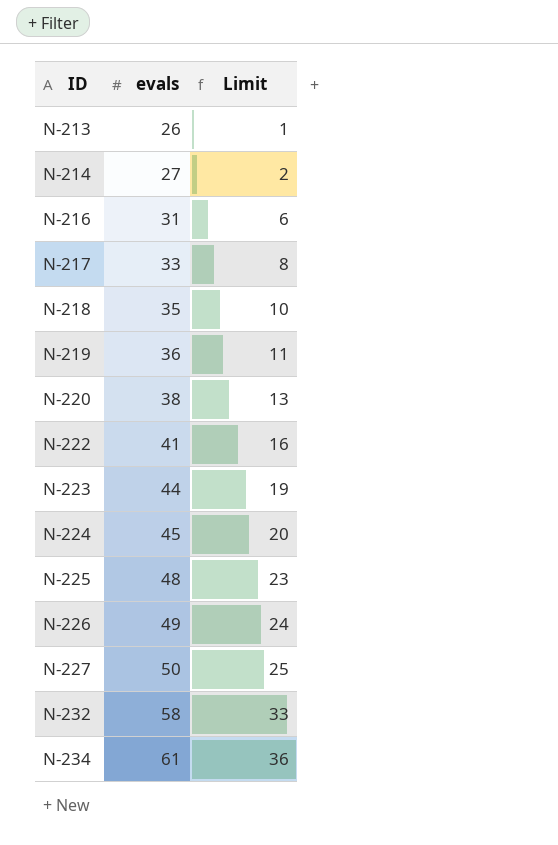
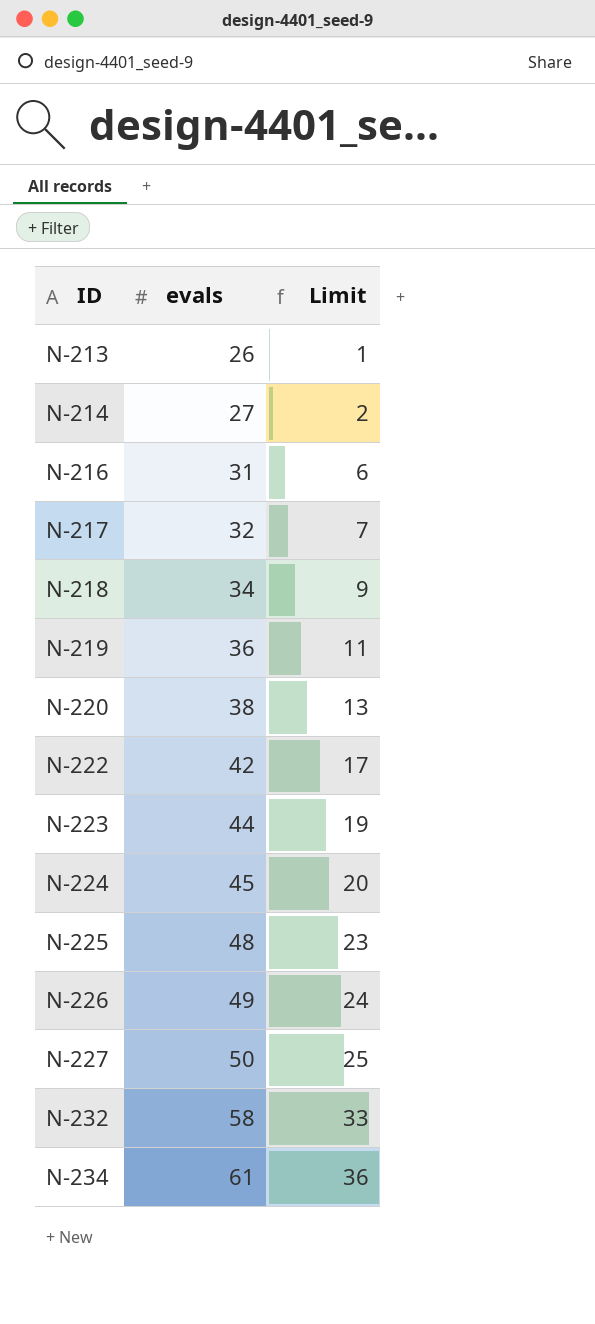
N-217 | evals: 33 -> 32
N-217 | Limit: 8 -> 7
N-218 | evals: 35 -> 34
N-218 | Limit: 10 -> 9
N-222 | evals: 41 -> 42
N-222 | Limit: 16 -> 17

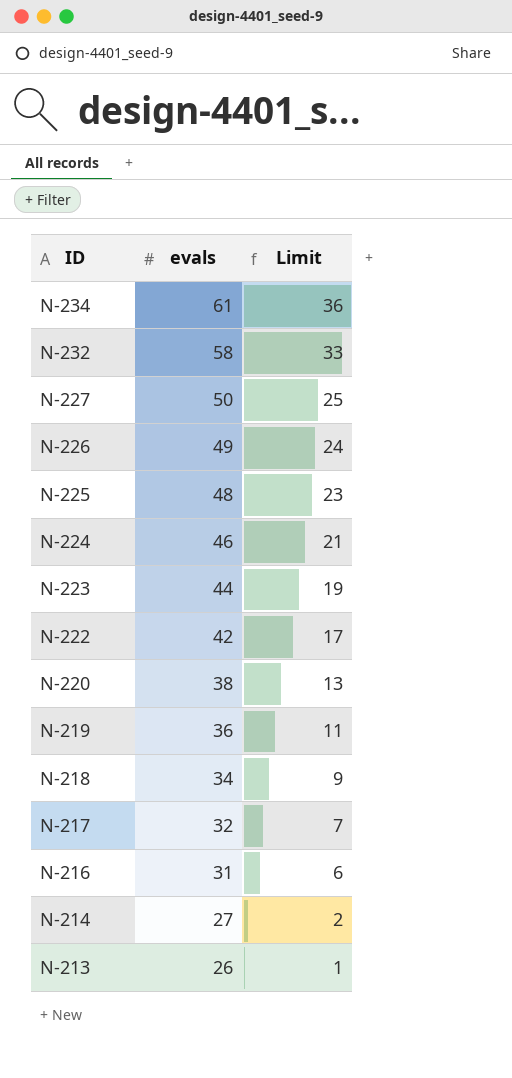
row order: ID ascending -> ID descending
N-224 | evals: 45 -> 46
N-224 | Limit: 20 -> 21

